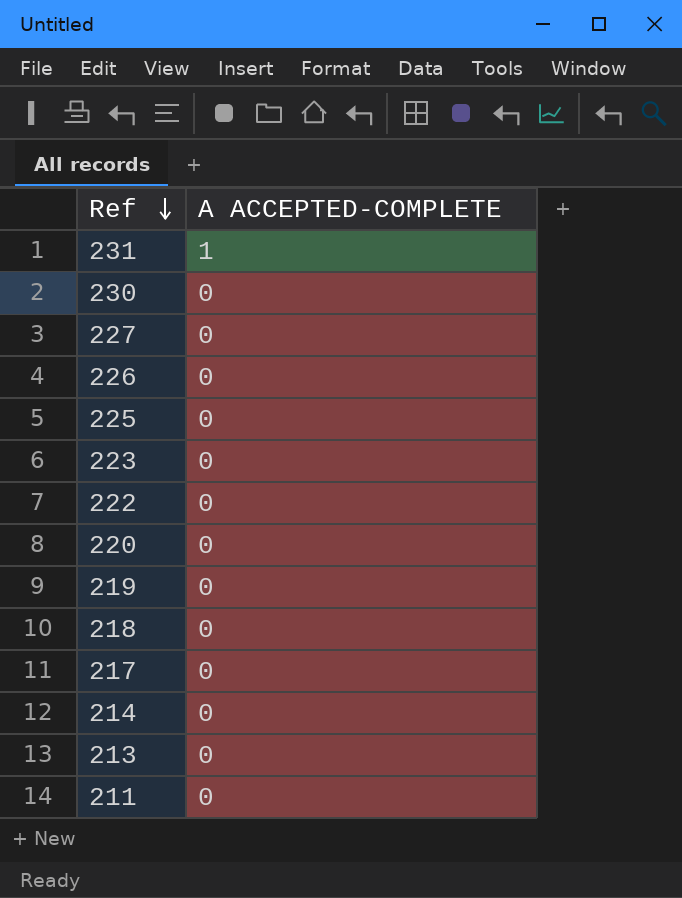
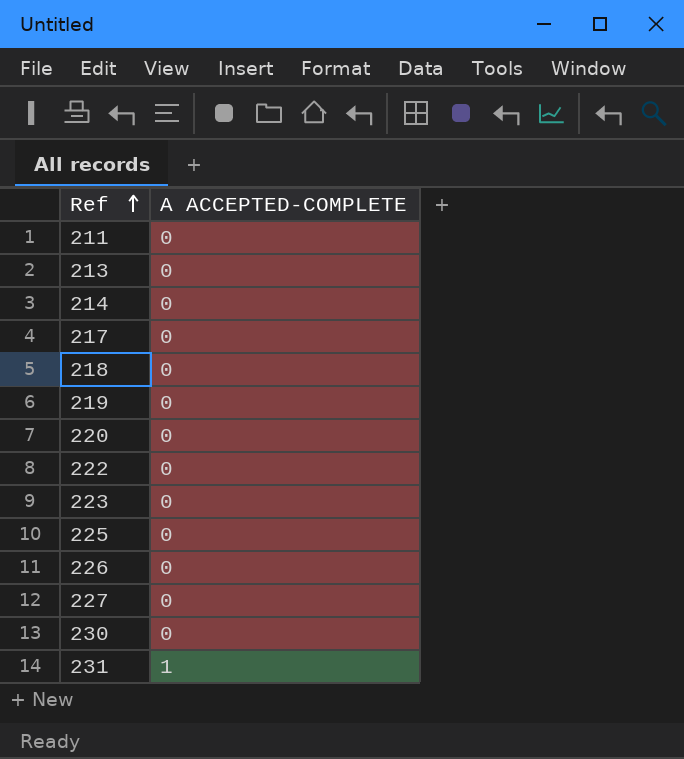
row order: Ref descending -> Ref ascending

